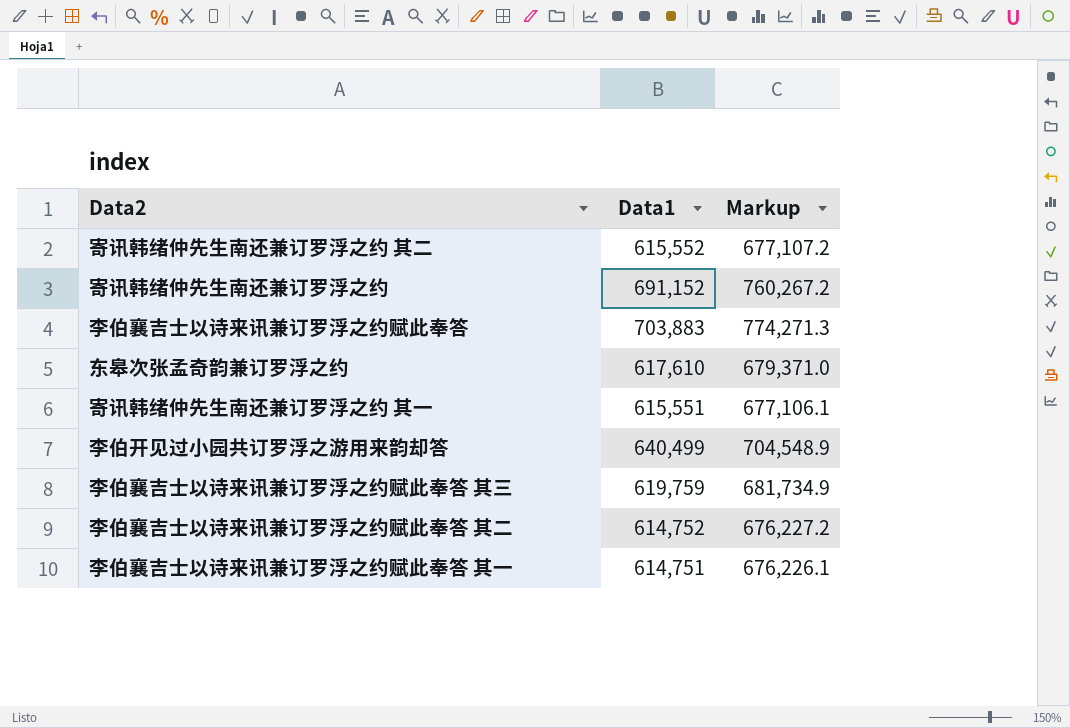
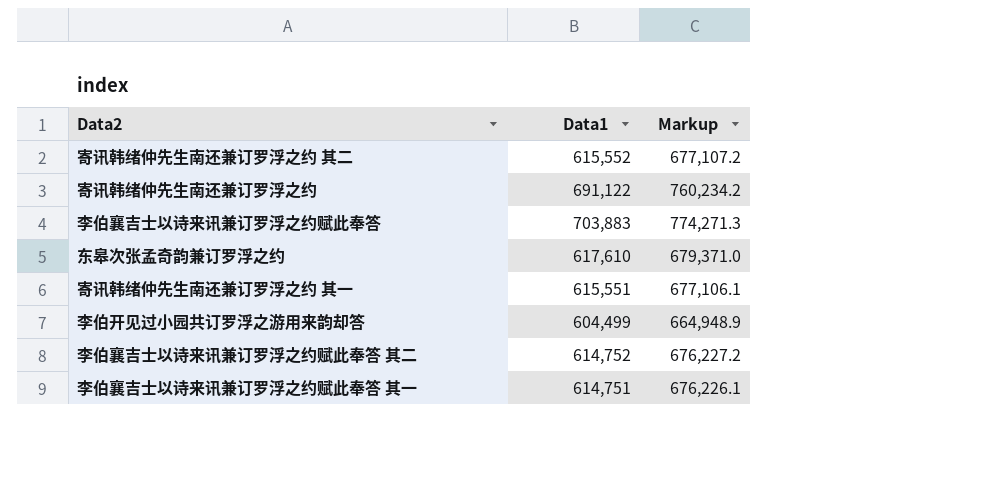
row 李伯襄吉士以诗来讯兼订罗浮之约赋此奉答 其三: 619,759 | 681,734.9 -> none
寄讯韩绪仲先生南还兼订罗浮之约 | Data1: 691,152 -> 691,122
寄讯韩绪仲先生南还兼订罗浮之约 | Markup: 760,267.2 -> 760,234.2
李伯开见过小园共订罗浮之游用来韵却答 | Data1: 640,499 -> 604,499
李伯开见过小园共订罗浮之游用来韵却答 | Markup: 704,548.9 -> 664,948.9

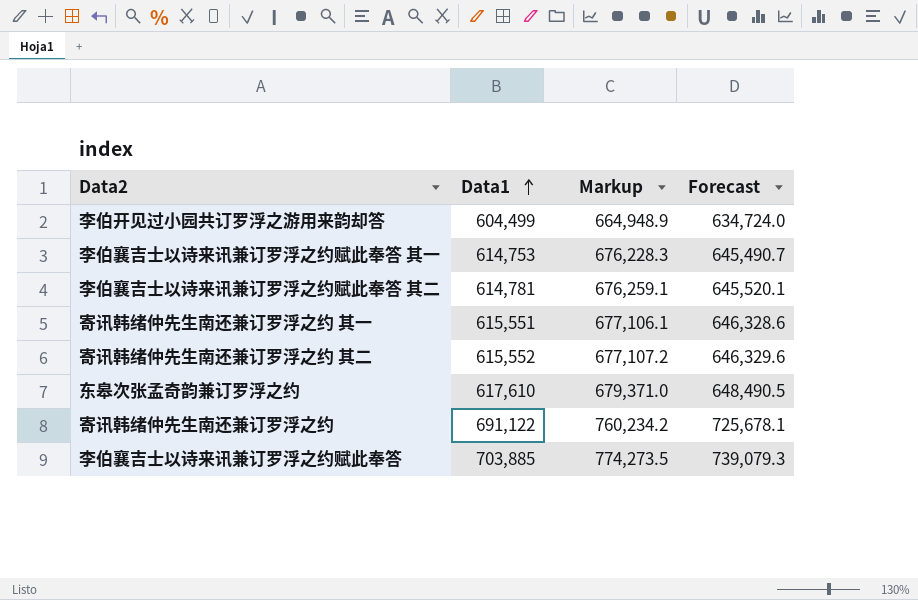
row order: none -> Data1 ascending
column Forecast | formula: none -> [Data1] * 1.05
李伯襄吉士以诗来讯兼订罗浮之约赋此奉答 其一 | Data1: 614,751 -> 614,753
李伯襄吉士以诗来讯兼订罗浮之约赋此奉答 其一 | Markup: 676,226.1 -> 676,228.3
李伯襄吉士以诗来讯兼订罗浮之约赋此奉答 其二 | Data1: 614,752 -> 614,781
李伯襄吉士以诗来讯兼订罗浮之约赋此奉答 其二 | Markup: 676,227.2 -> 676,259.1
李伯襄吉士以诗来讯兼订罗浮之约赋此奉答 | Data1: 703,883 -> 703,885
李伯襄吉士以诗来讯兼订罗浮之约赋此奉答 | Markup: 774,271.3 -> 774,273.5

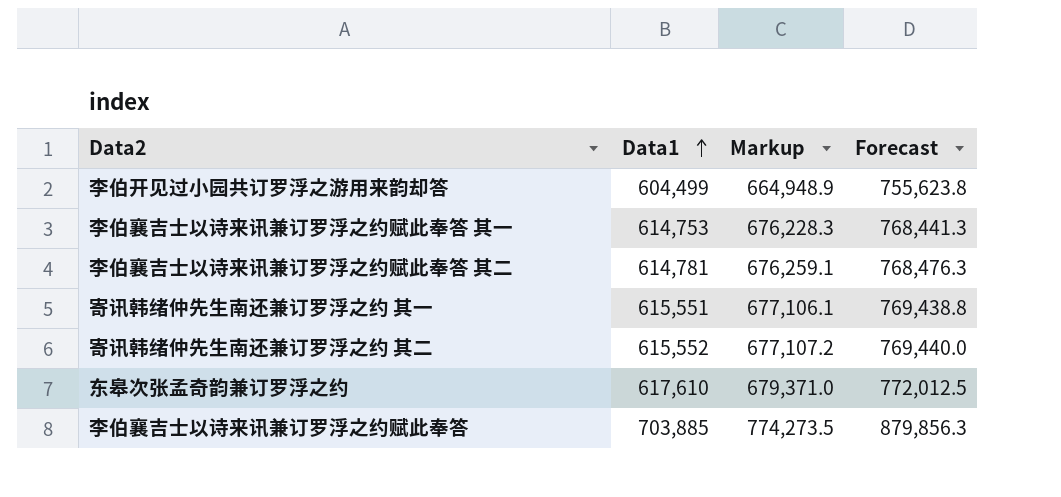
column Forecast | formula: [Data1] * 1.05 -> [Data1] * 1.25
row 寄讯韩绪仲先生南还兼订罗浮之约: 691,122 | 760,234.2 | 725,678.1 -> none

